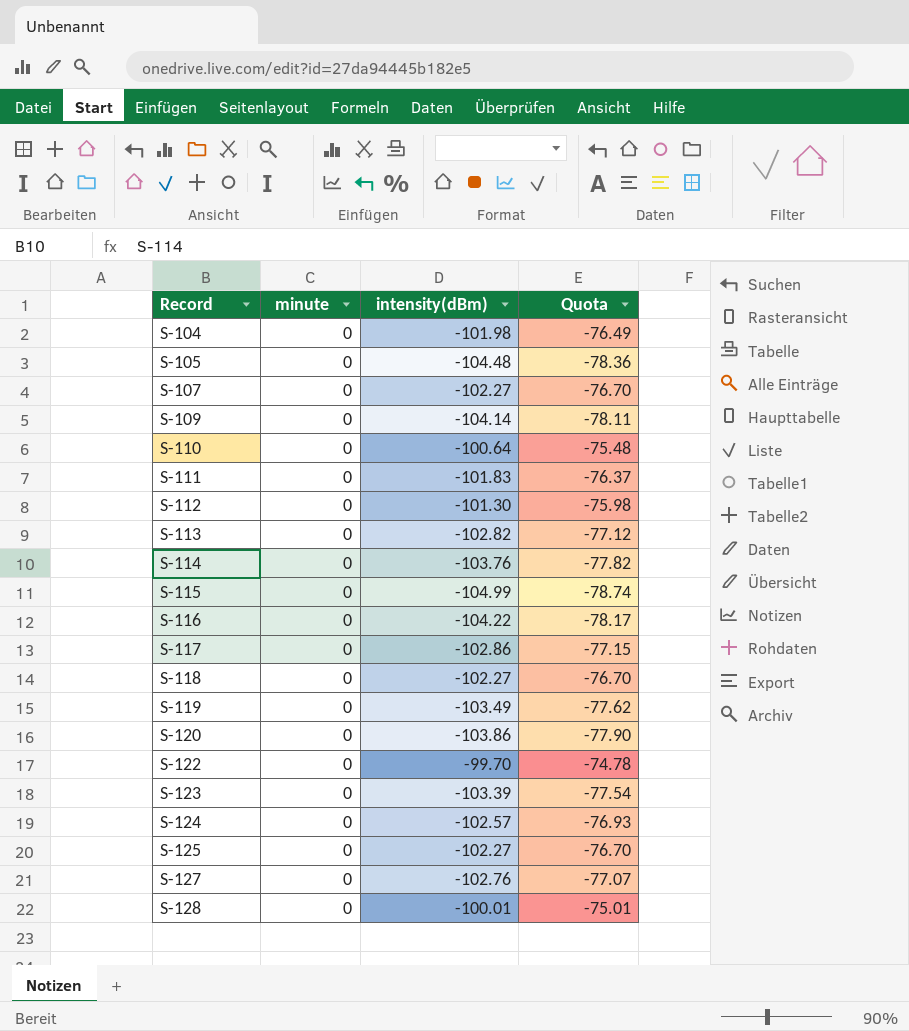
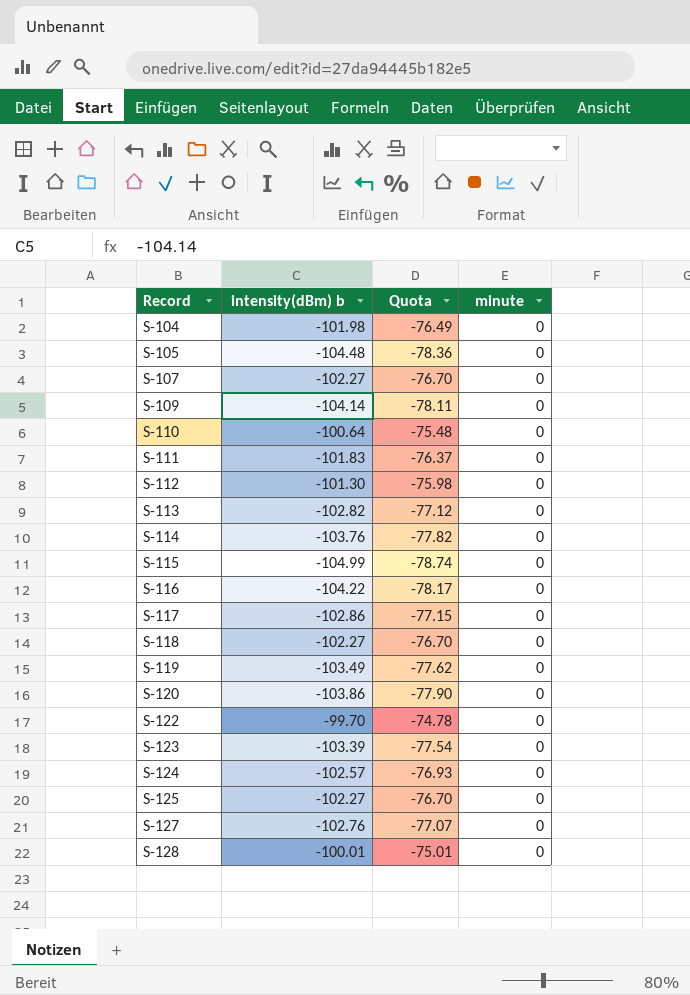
column name: intensity(dBm) -> intensity(dBm) b
column minute | position: 2 -> 4

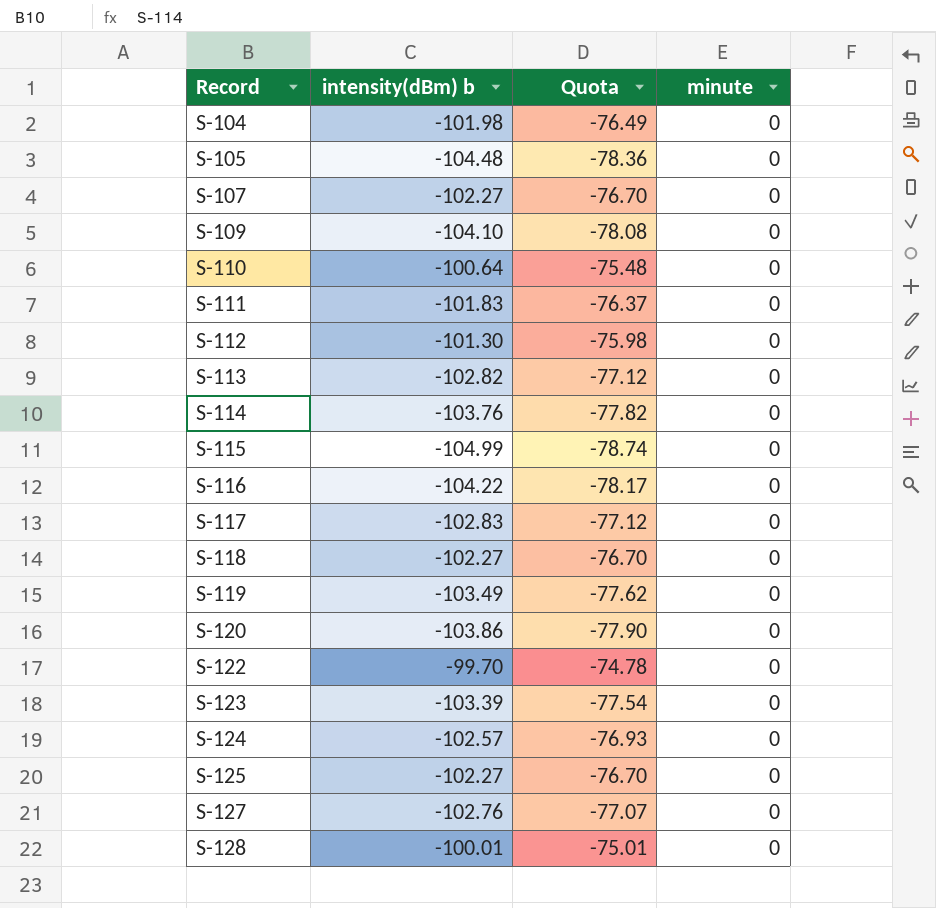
S-109 | intensity(dBm) b: -104.14 -> -104.10
S-109 | Quota: -78.11 -> -78.08
S-117 | intensity(dBm) b: -102.86 -> -102.83
S-117 | Quota: -77.15 -> -77.12

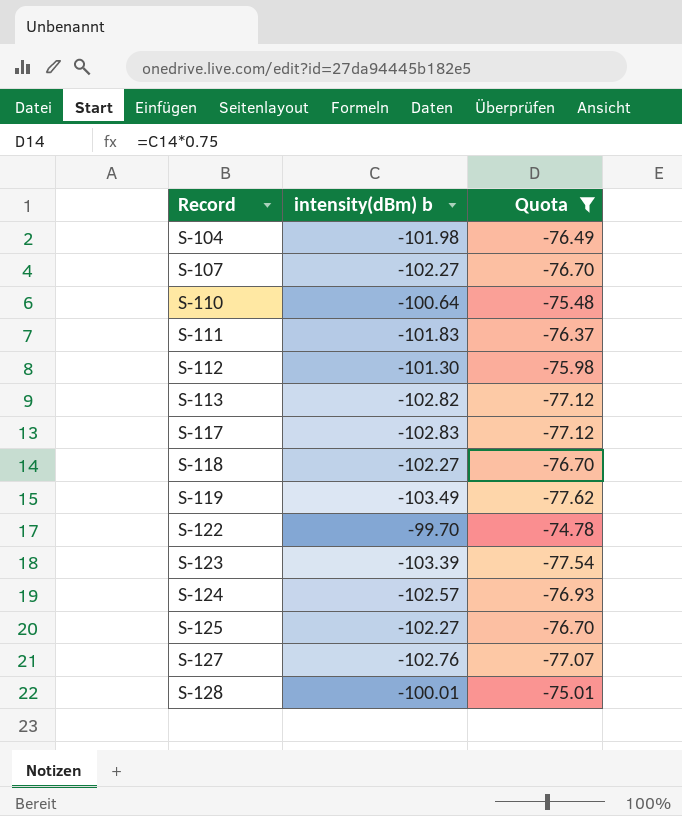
filter: none -> Quota >= -77.62
column minute | position: 4 -> none

